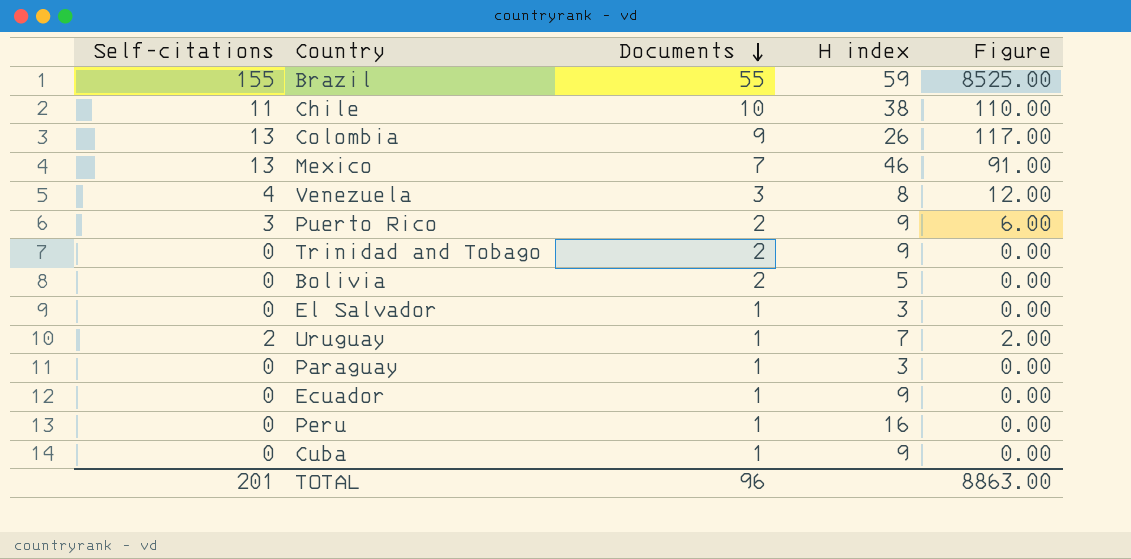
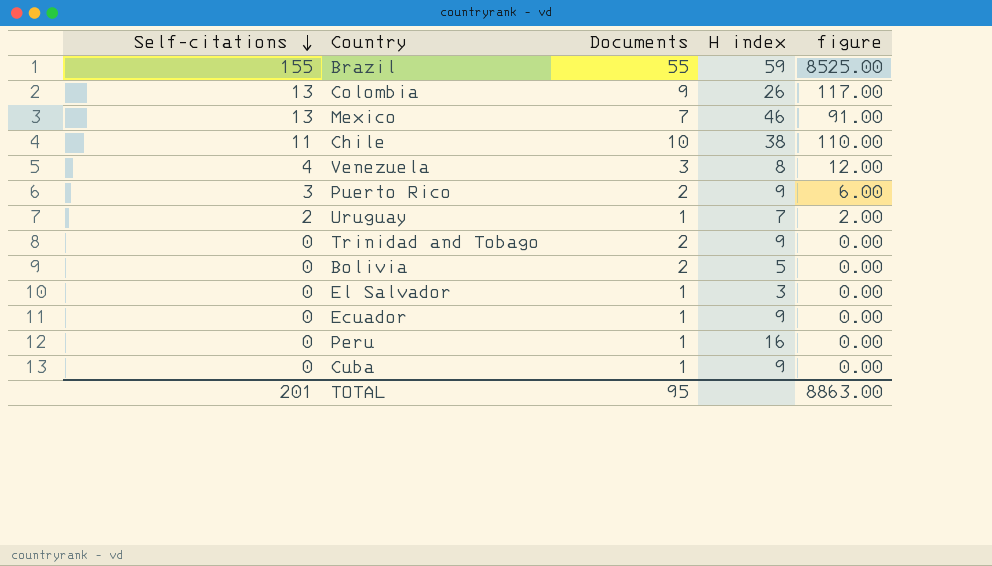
row order: Documents descending -> Self-citations descending
column name: Figure -> figure
row Paraguay: 0 | 1 | 3 | 0.00 -> none
TOTAL | Documents: 96 -> 95

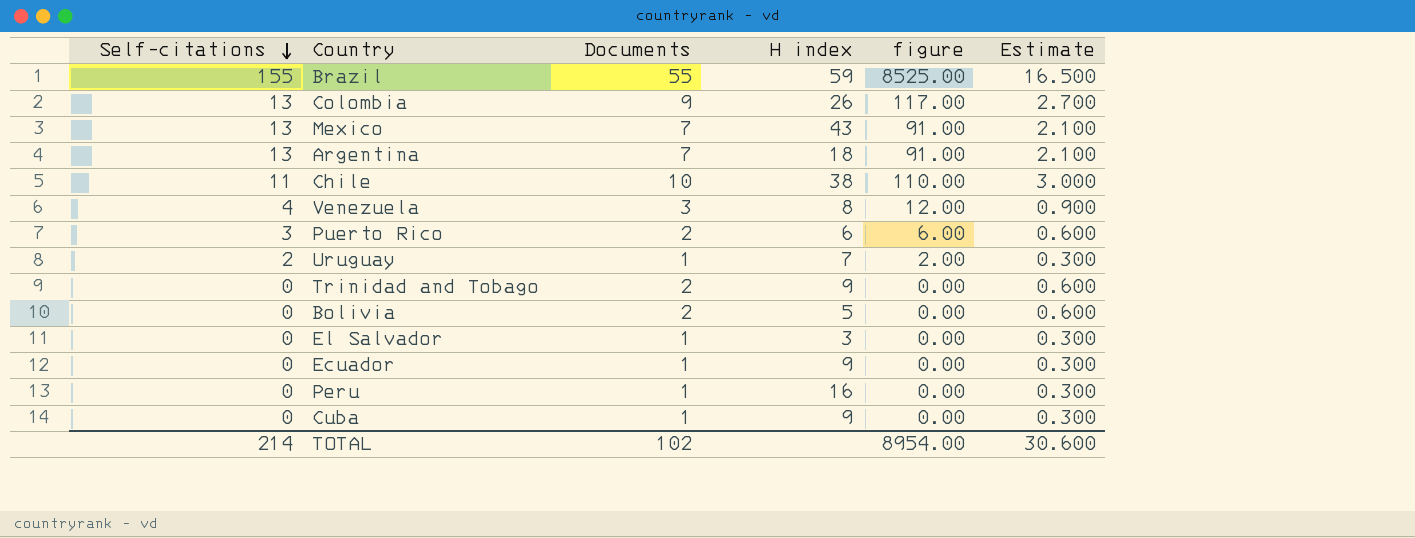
column Estimate | formula: none -> [Documents] * 0.3
Mexico | H index: 46 -> 43
row Argentina: none -> 13 | 7 | 18 | 91.00 | 2.100
Puerto Rico | H index: 9 -> 6
TOTAL | Self-citations: 201 -> 214
TOTAL | Documents: 95 -> 102
TOTAL | figure: 8863.00 -> 8954.00

